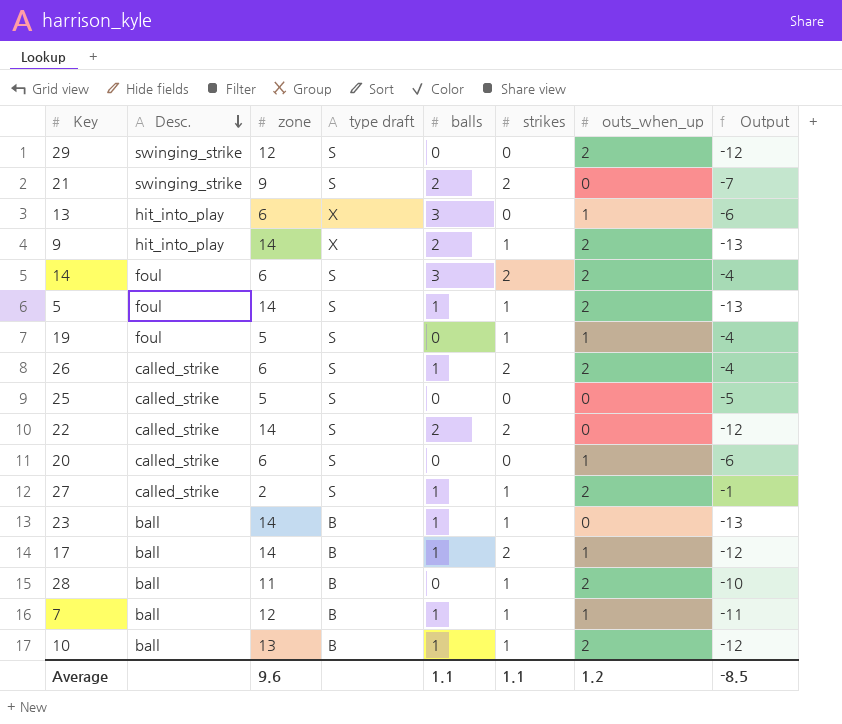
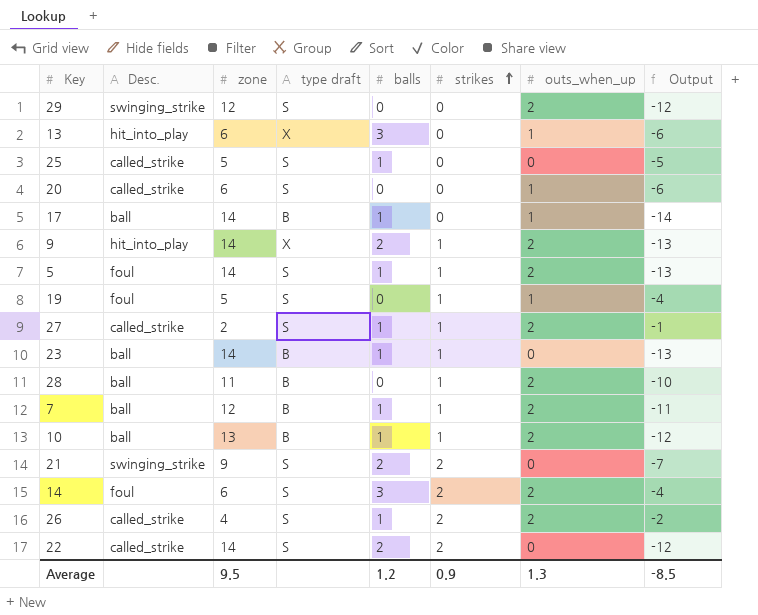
row order: Desc. descending -> strikes ascending
25 | balls: 0 -> 1
17 | strikes: 2 -> 0
17 | Output: -12 -> -14
7 | outs_when_up: 1 -> 2
26 | zone: 6 -> 4
26 | Output: -4 -> -2
Average | zone: 9.6 -> 9.5
Average | balls: 1.1 -> 1.2
Average | strikes: 1.1 -> 0.9
Average | outs_when_up: 1.2 -> 1.3

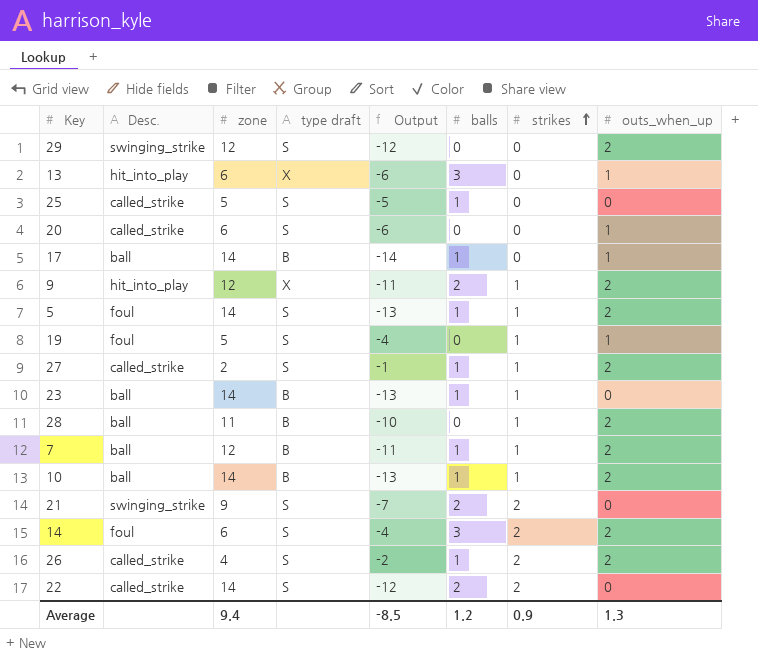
column Output | position: 8 -> 5
9 | zone: 14 -> 12
9 | Output: -13 -> -11
10 | zone: 13 -> 14
10 | Output: -12 -> -13
Average | zone: 9.5 -> 9.4

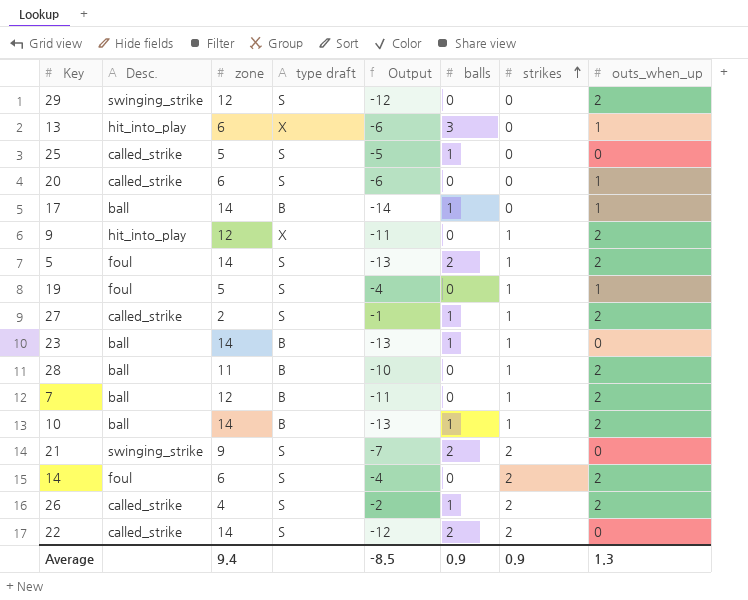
9 | balls: 2 -> 0
5 | balls: 1 -> 2
7 | balls: 1 -> 0
14 | balls: 3 -> 0
Average | balls: 1.2 -> 0.9

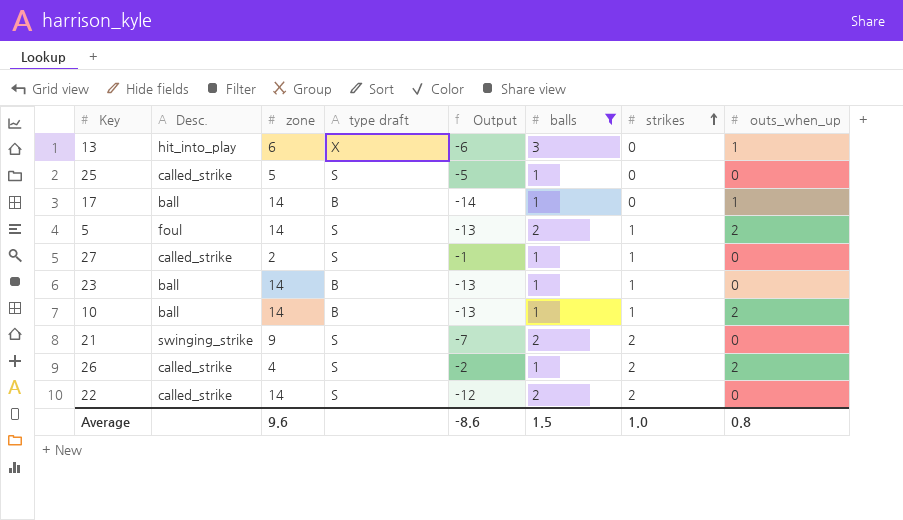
filter: none -> balls != 0
27 | outs_when_up: 2 -> 0
Average | zone: 9.4 -> 9.6
Average | Output: -8.5 -> -8.6
Average | balls: 0.9 -> 1.5
Average | strikes: 0.9 -> 1.0
Average | outs_when_up: 1.3 -> 0.8

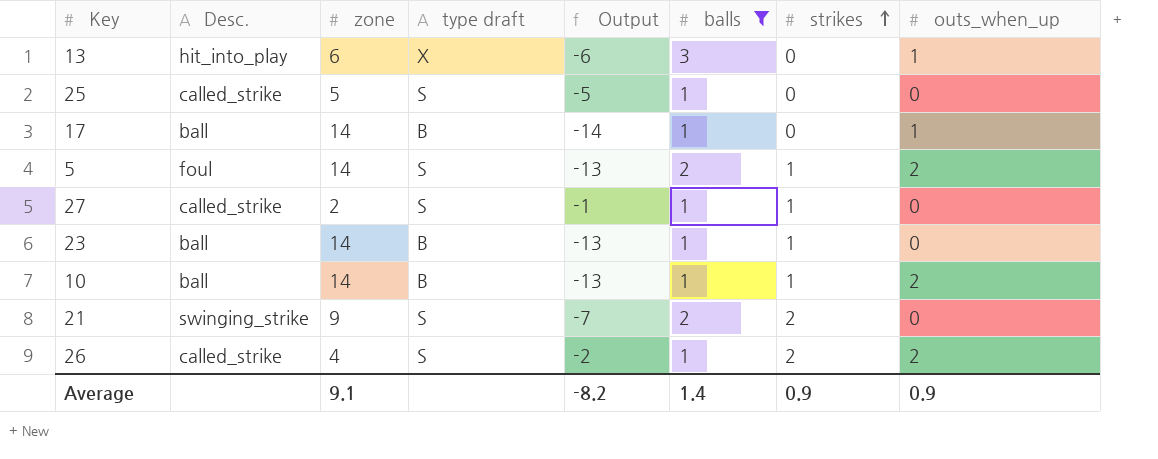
row 22: called_strike | 14 | S | -12 | 2 | 2 | 0 -> none
Average | zone: 9.6 -> 9.1
Average | Output: -8.6 -> -8.2
Average | balls: 1.5 -> 1.4
Average | strikes: 1.0 -> 0.9
Average | outs_when_up: 0.8 -> 0.9

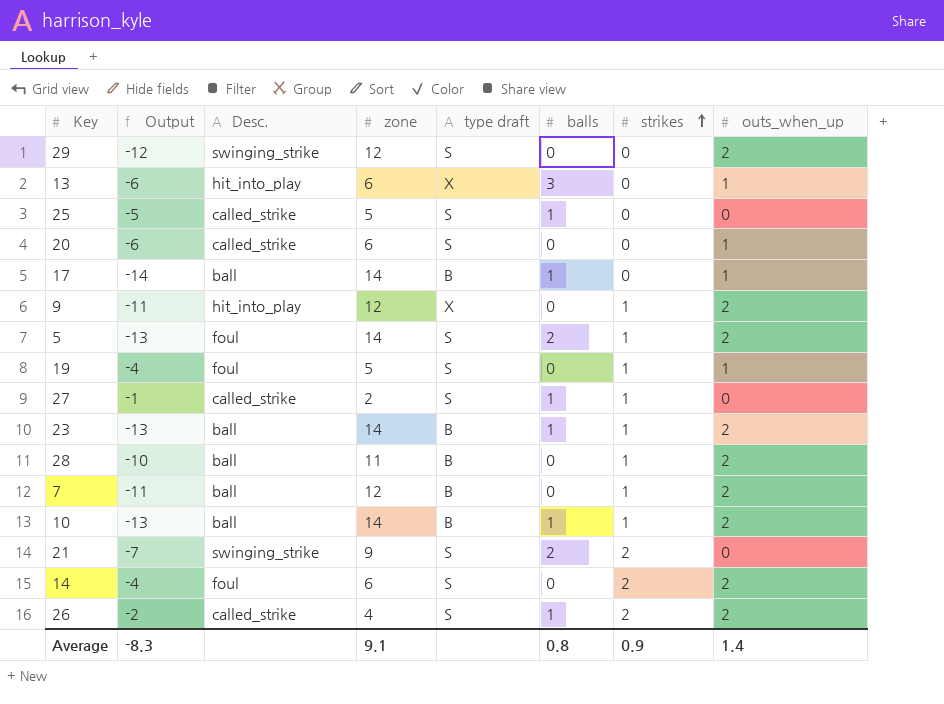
filter: balls != 0 -> none
column Output | position: 5 -> 2
23 | outs_when_up: 0 -> 2
Average | Output: -8.2 -> -8.3
Average | balls: 1.4 -> 0.8
Average | outs_when_up: 0.9 -> 1.4

